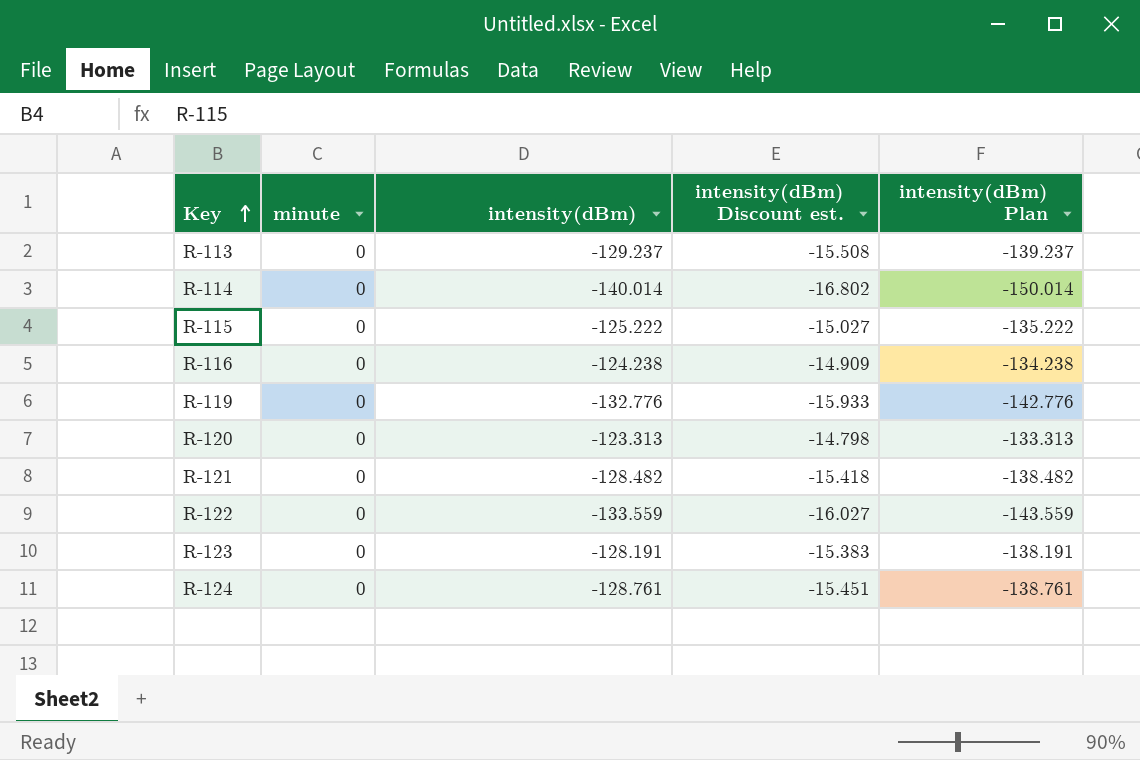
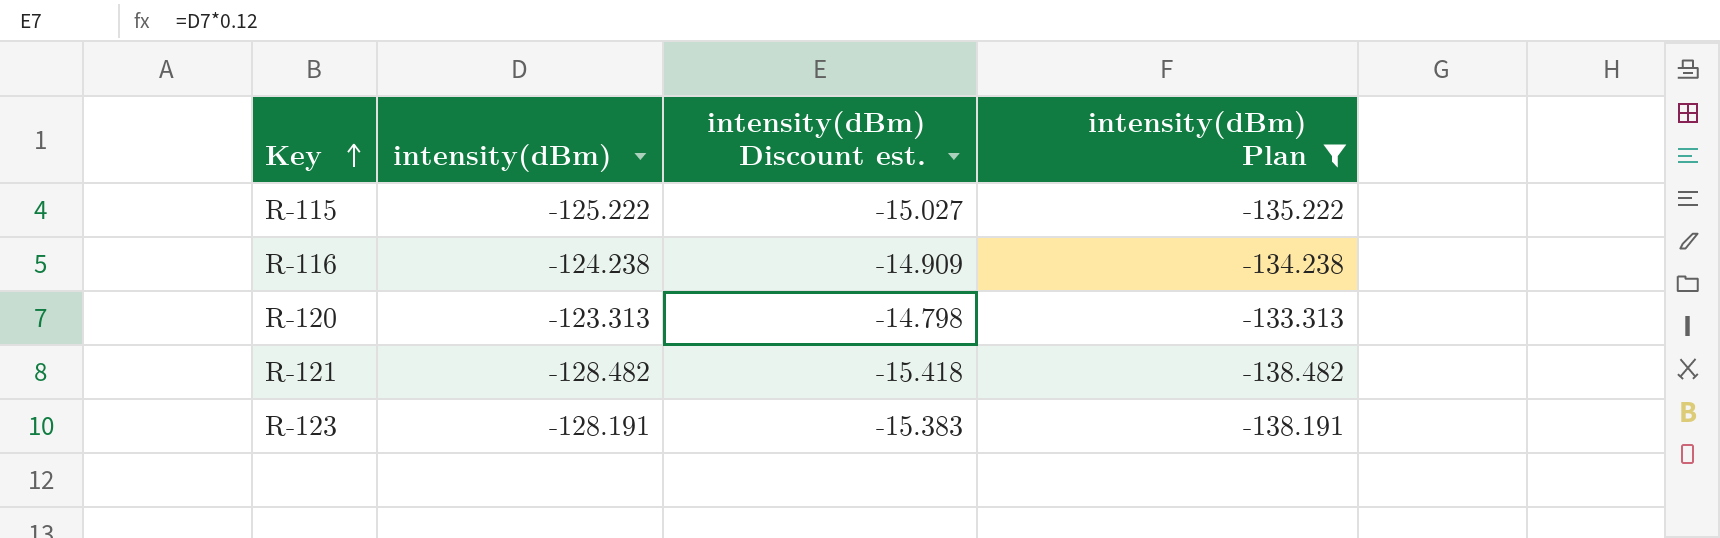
filter: none -> intensity(dBm) Plan >= -138.482
column minute | position: 2 -> none

